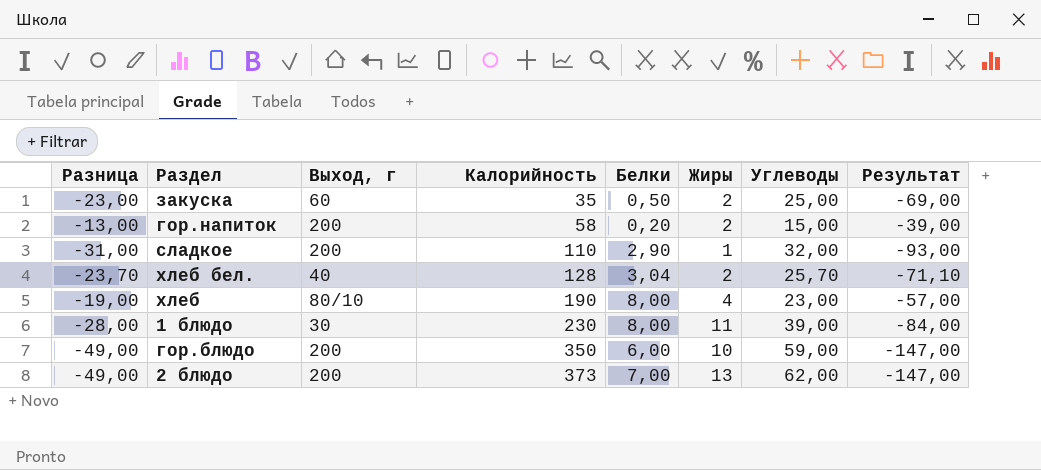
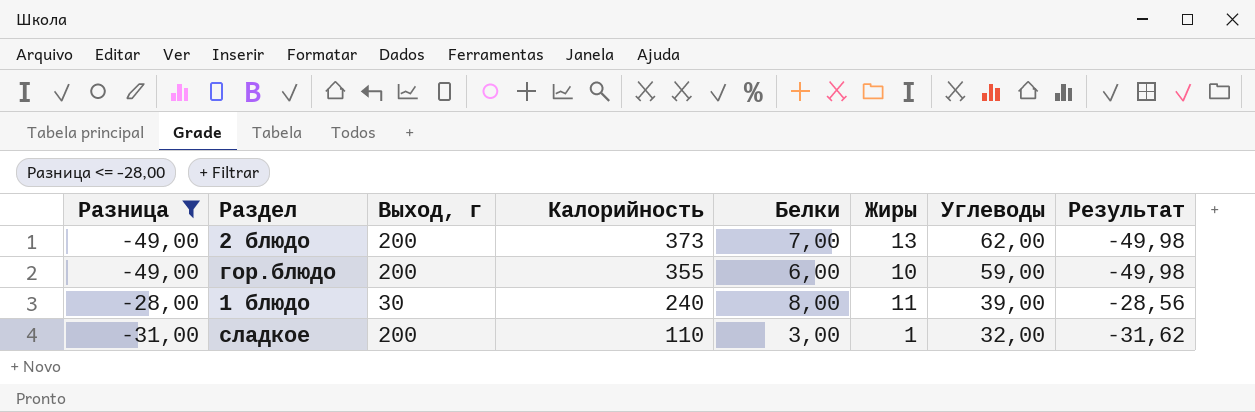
filter: none -> Разница <= -28,00
row order: Калорийность ascending -> Калорийность descending
column Результат | formula: [Разница] * 3 -> [Разница] * 1,02
гор.блюдо | Калорийность: 350 -> 355
1 блюдо | Калорийность: 230 -> 240
сладкое | Белки: 2,90 -> 3,00

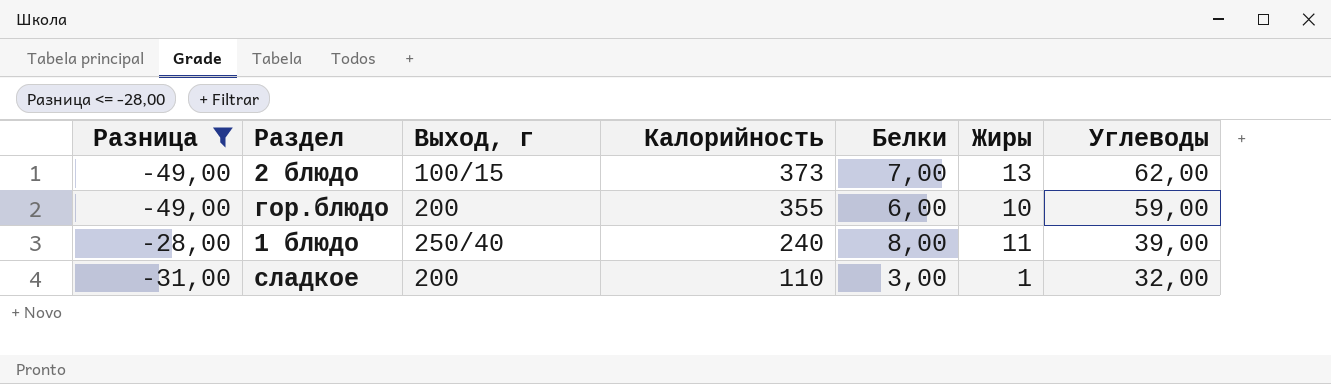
column Результат | formula: [Разница] * 1,02 -> none
2 блюдо | Выход, г: 200 -> 100/15
1 блюдо | Выход, г: 30 -> 250/40

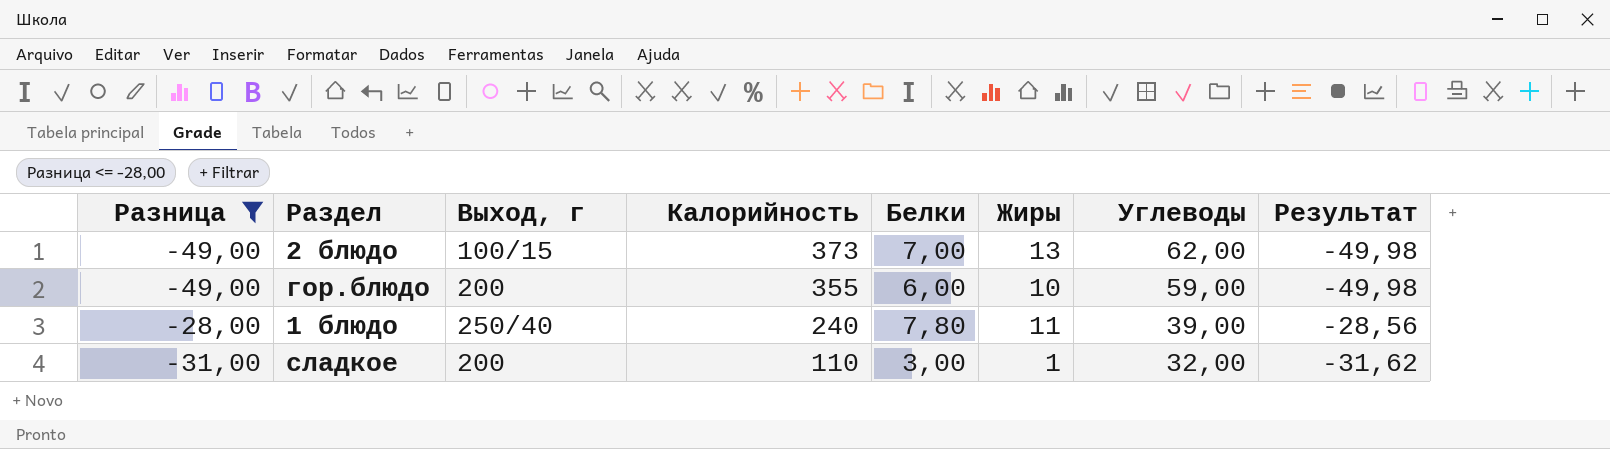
column Результат | formula: none -> [Разница] * 1,02
1 блюдо | Белки: 8,00 -> 7,80

